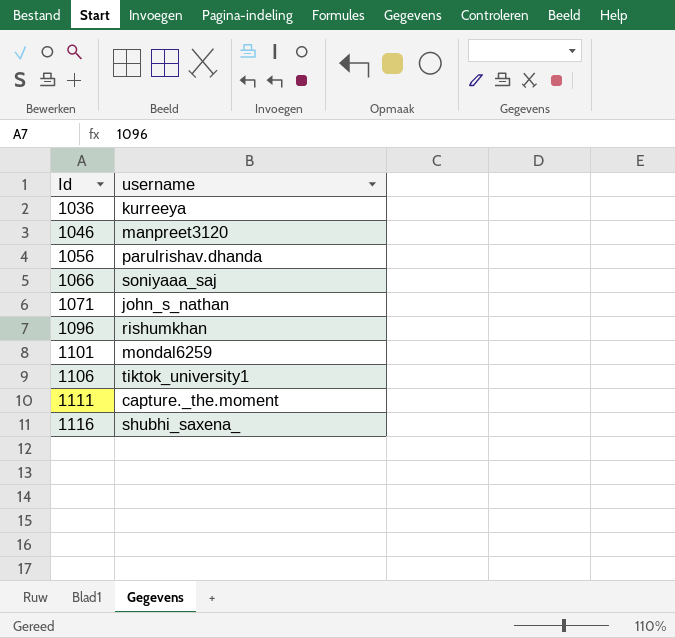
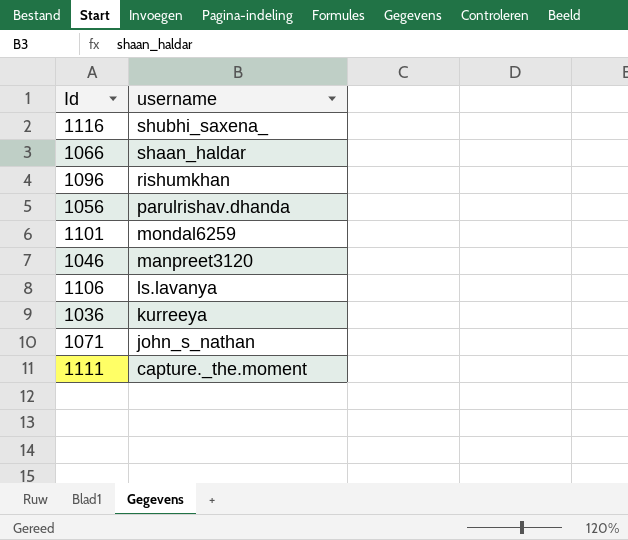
row order: Id ascending -> username descending
1066 | username: soniyaaa_saj -> shaan_haldar
1106 | username: tiktok_university1 -> ls.lavanya

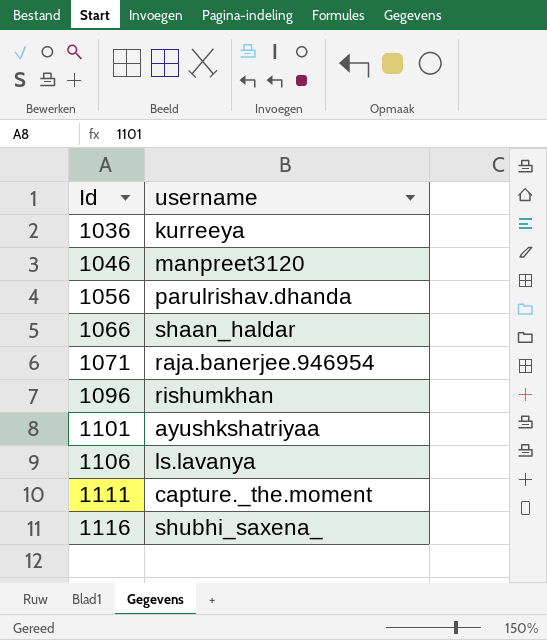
row order: username descending -> Id ascending
1071 | username: john_s_nathan -> raja.banerjee.946954
1101 | username: mondal6259 -> ayushkshatriyaa

